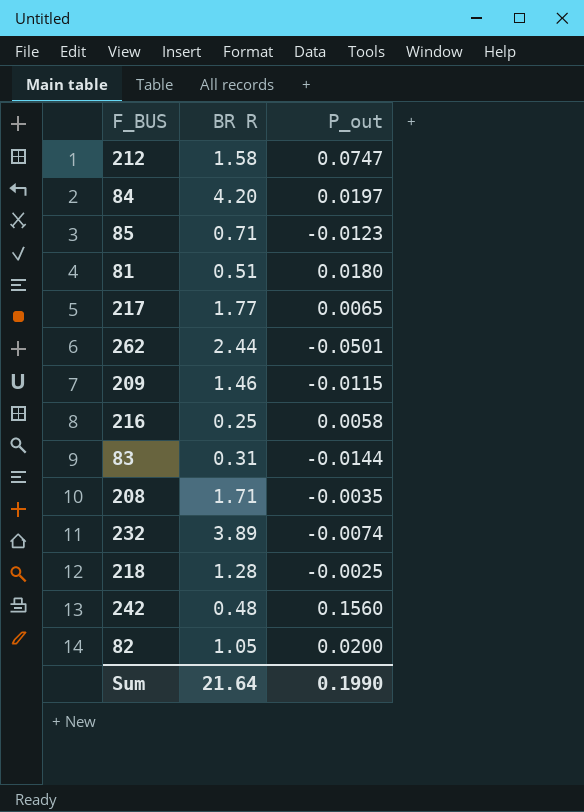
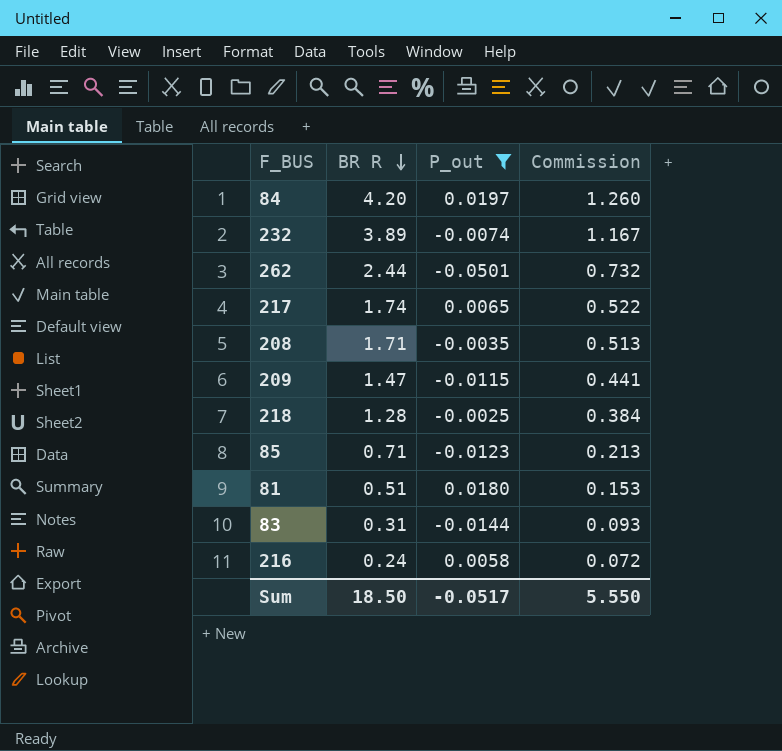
filter: none -> P_out <= 0.0197
row order: none -> BR R descending
column Commission | formula: none -> [BR R] * 0.3
217 | BR R: 1.77 -> 1.74
209 | BR R: 1.46 -> 1.47
216 | BR R: 0.25 -> 0.24
Sum | BR R: 21.64 -> 18.50
Sum | P_out: 0.1990 -> -0.0517

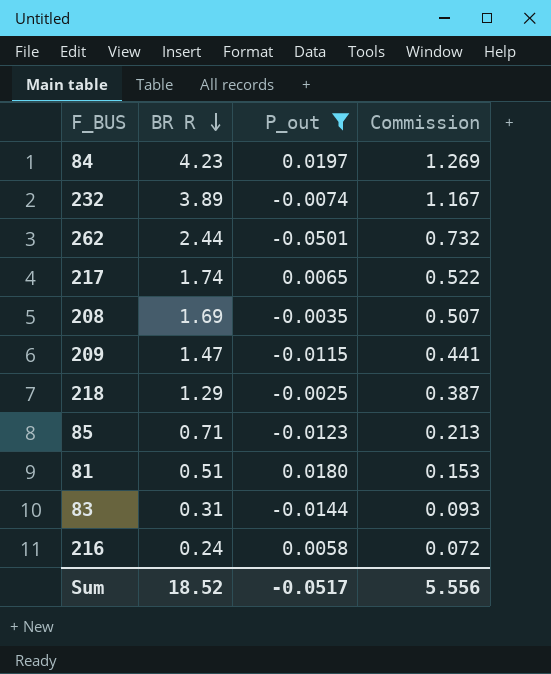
84 | BR R: 4.20 -> 4.23
84 | Commission: 1.260 -> 1.269
208 | BR R: 1.71 -> 1.69
208 | Commission: 0.513 -> 0.507
218 | BR R: 1.28 -> 1.29
218 | Commission: 0.384 -> 0.387
Sum | BR R: 18.50 -> 18.52
Sum | Commission: 5.550 -> 5.556

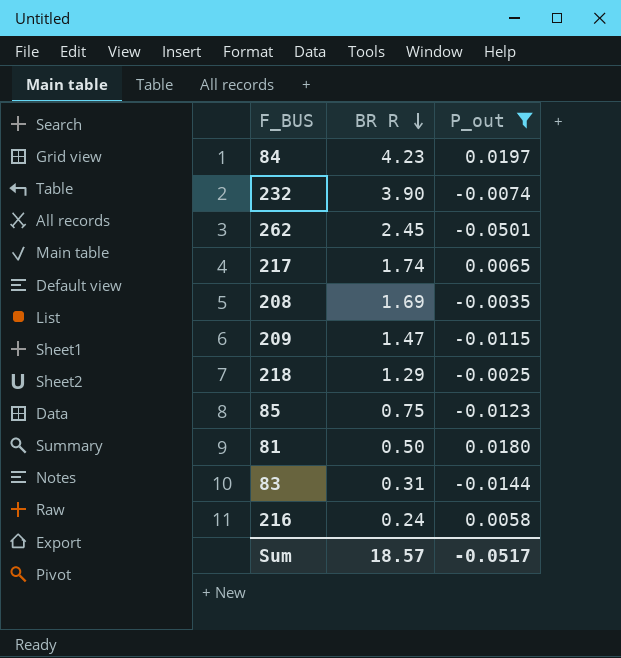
column Commission | formula: [BR R] * 0.3 -> none
232 | BR R: 3.89 -> 3.90
262 | BR R: 2.44 -> 2.45
85 | BR R: 0.71 -> 0.75
81 | BR R: 0.51 -> 0.50
Sum | BR R: 18.52 -> 18.57

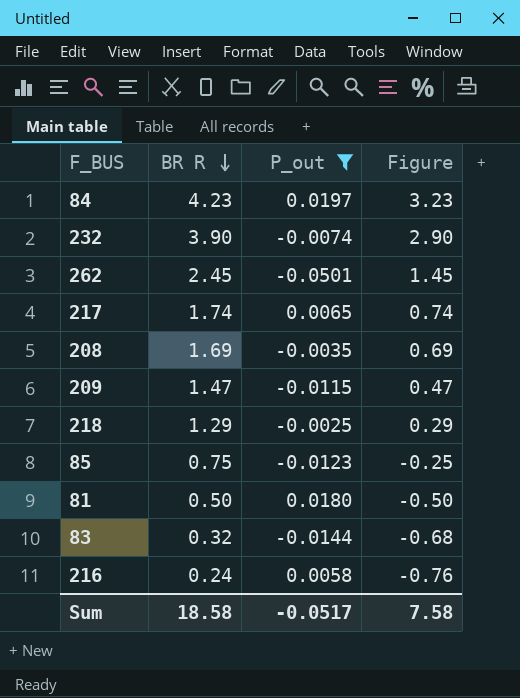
column Figure | formula: none -> [BR R] - 1
83 | BR R: 0.31 -> 0.32
Sum | BR R: 18.57 -> 18.58

